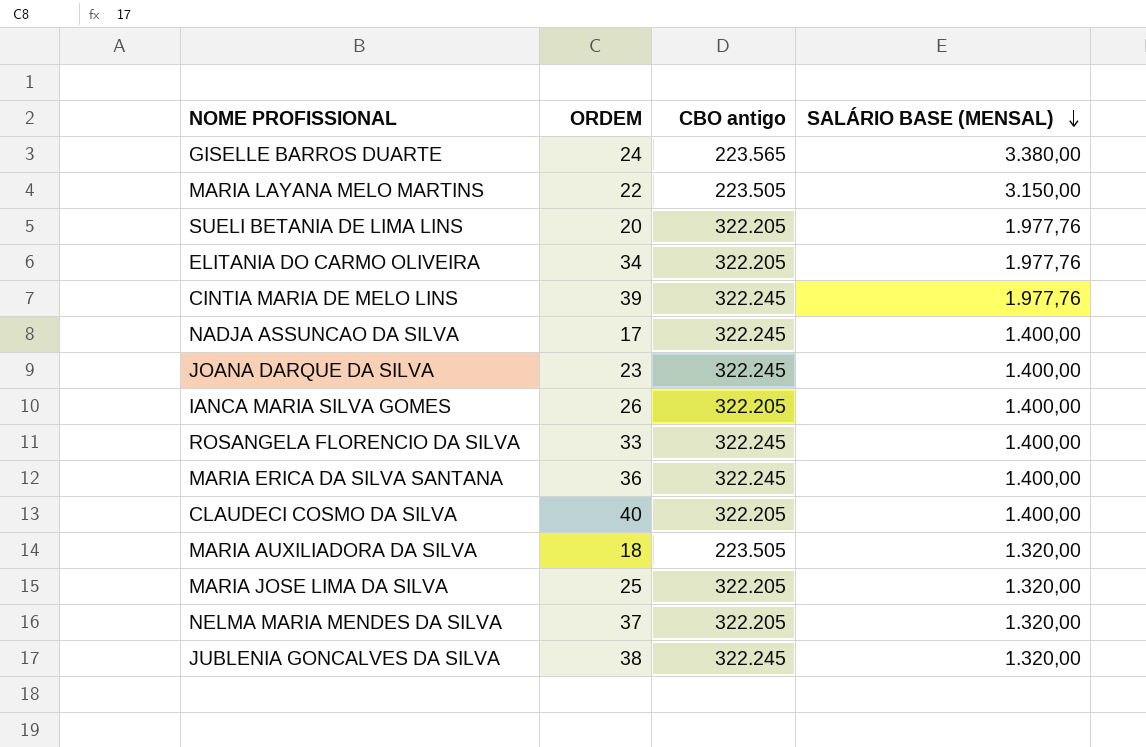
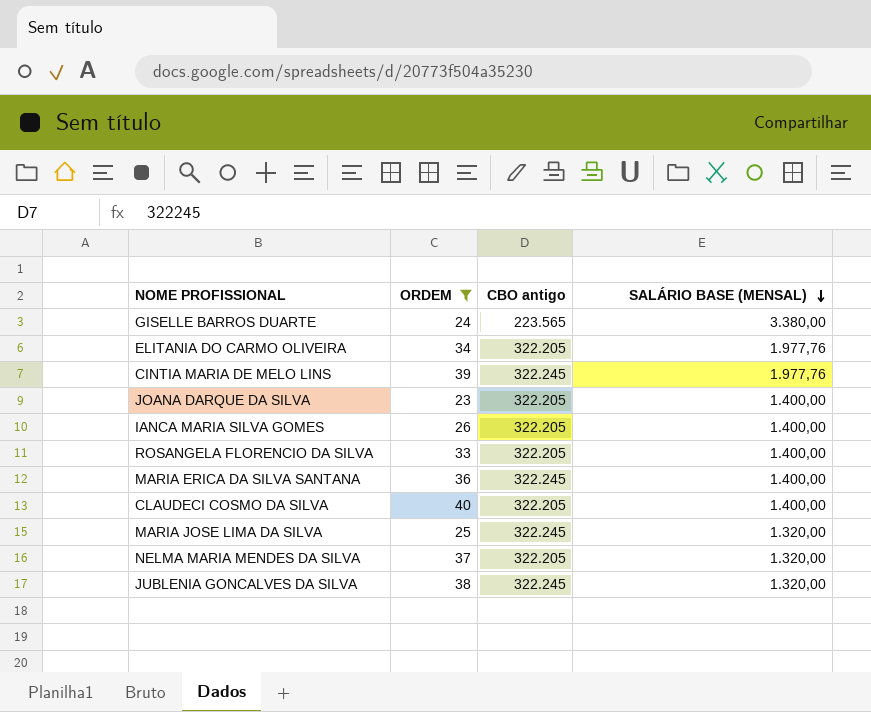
filter: none -> ORDEM >= 23
JOANA DARQUE DA SILVA | CBO antigo: 322.245 -> 322.205
ROSANGELA FLORENCIO DA SILVA | CBO antigo: 322.245 -> 322.205
MARIA JOSE LIMA DA SILVA | CBO antigo: 322.205 -> 322.245

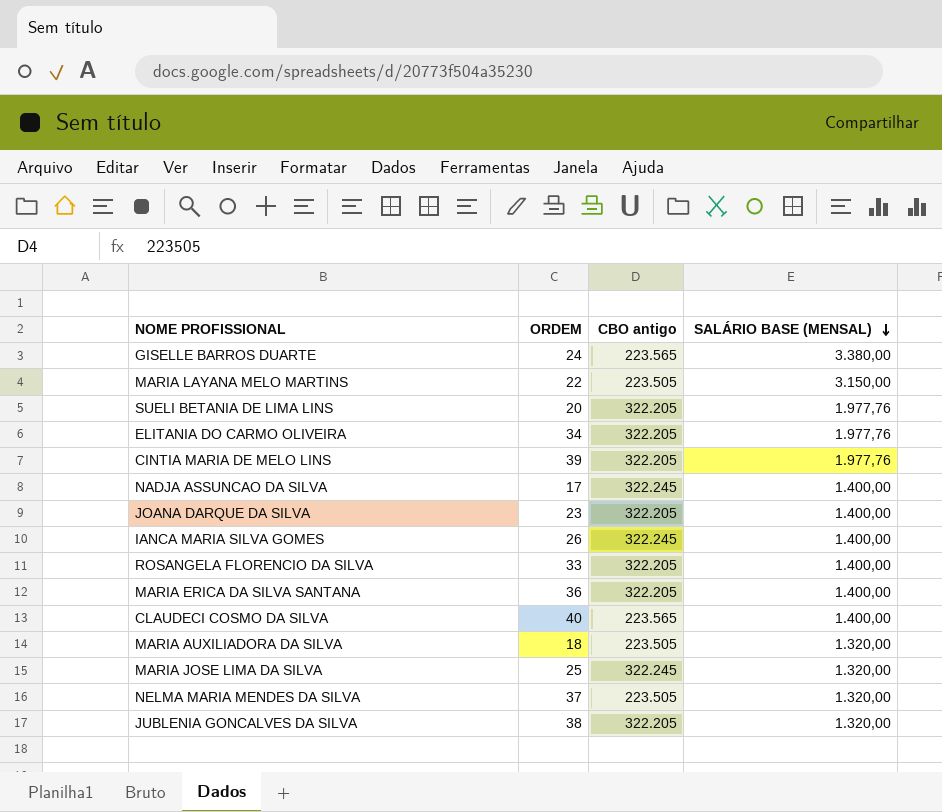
filter: ORDEM >= 23 -> none
CINTIA MARIA DE MELO LINS | CBO antigo: 322.245 -> 322.205
IANCA MARIA SILVA GOMES | CBO antigo: 322.205 -> 322.245
MARIA ERICA DA SILVA SANTANA | CBO antigo: 322.245 -> 322.205
CLAUDECI COSMO DA SILVA | CBO antigo: 322.205 -> 223.565
NELMA MARIA MENDES DA SILVA | CBO antigo: 322.205 -> 223.505
JUBLENIA GONCALVES DA SILVA | CBO antigo: 322.245 -> 322.205

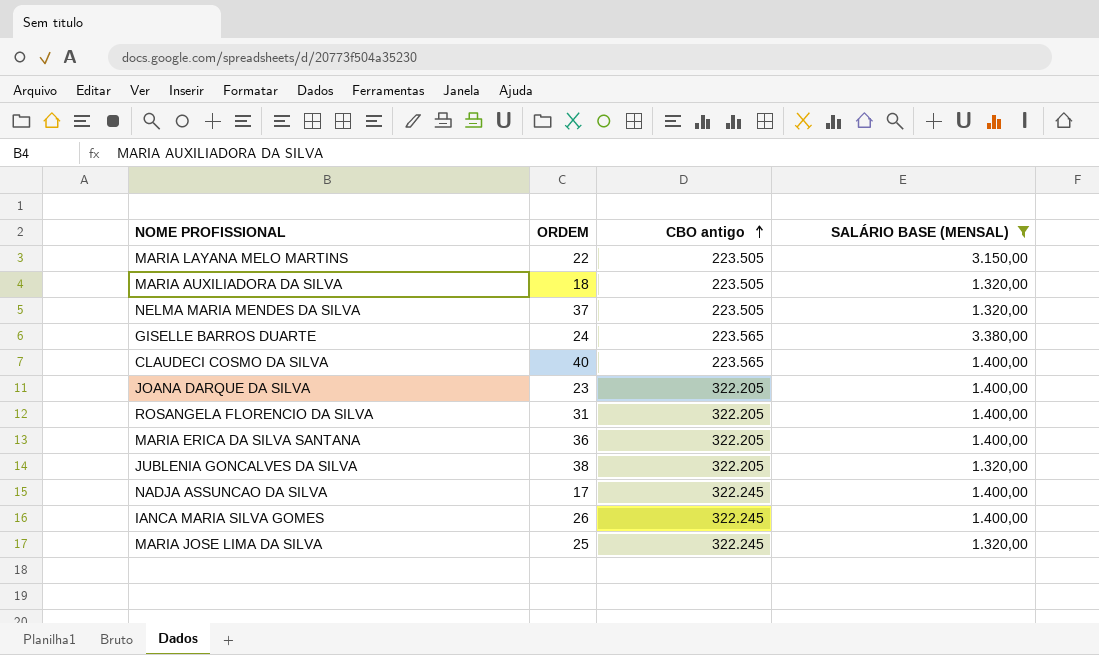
filter: none -> SALÁRIO BASE (MENSAL) != 1.977,76
row order: SALÁRIO BASE (MENSAL) descending -> CBO antigo ascending
ROSANGELA FLORENCIO DA SILVA | ORDEM: 33 -> 31

